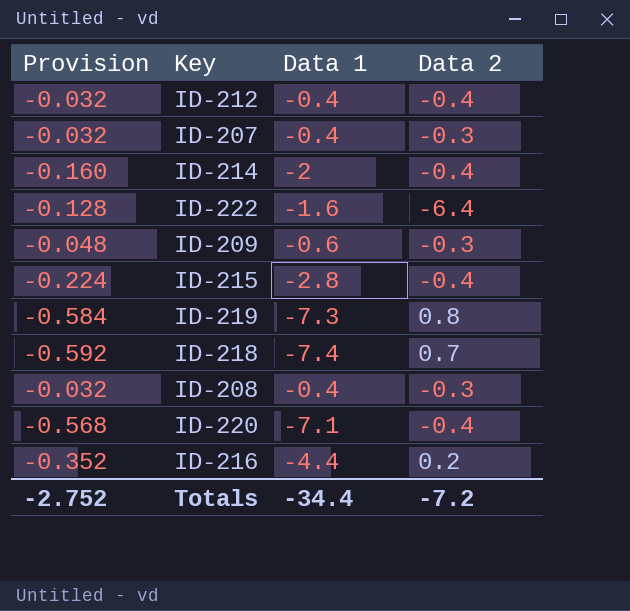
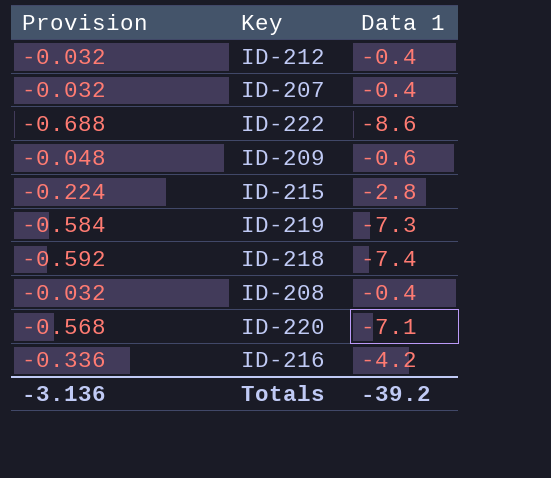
column Data 2 | position: 4 -> none
row ID-214: -0.160 | -2 | -0.4 -> none
ID-222 | Provision: -0.128 -> -0.688
ID-222 | Data 1: -1.6 -> -8.6
ID-216 | Provision: -0.352 -> -0.336
ID-216 | Data 1: -4.4 -> -4.2
Totals | Provision: -2.752 -> -3.136
Totals | Data 1: -34.4 -> -39.2

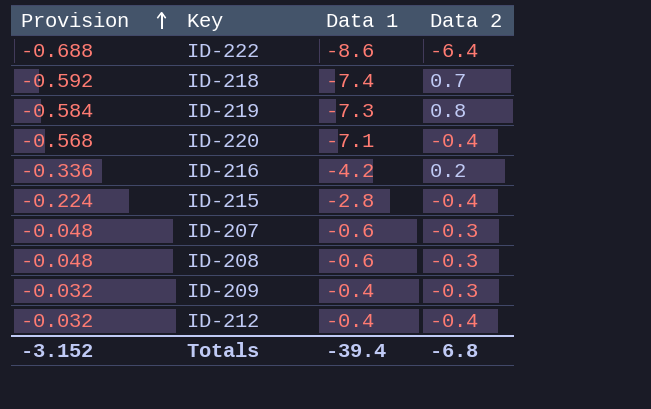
row order: none -> Provision ascending
column Data 2 | position: none -> 4
ID-207 | Provision: -0.032 -> -0.048
ID-207 | Data 1: -0.4 -> -0.6
ID-208 | Provision: -0.032 -> -0.048
ID-208 | Data 1: -0.4 -> -0.6
ID-209 | Provision: -0.048 -> -0.032
ID-209 | Data 1: -0.6 -> -0.4
Totals | Provision: -3.136 -> -3.152
Totals | Data 1: -39.2 -> -39.4

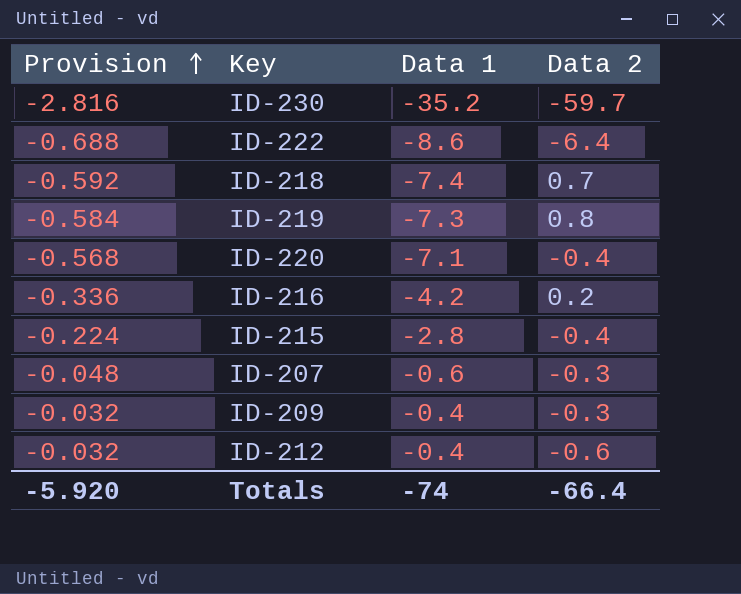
row ID-208: -0.048 | -0.6 | -0.3 -> none
row ID-230: none -> -2.816 | -35.2 | -59.7
ID-212 | Data 2: -0.4 -> -0.6
Totals | Provision: -3.152 -> -5.920
Totals | Data 1: -39.4 -> -74
Totals | Data 2: -6.8 -> -66.4

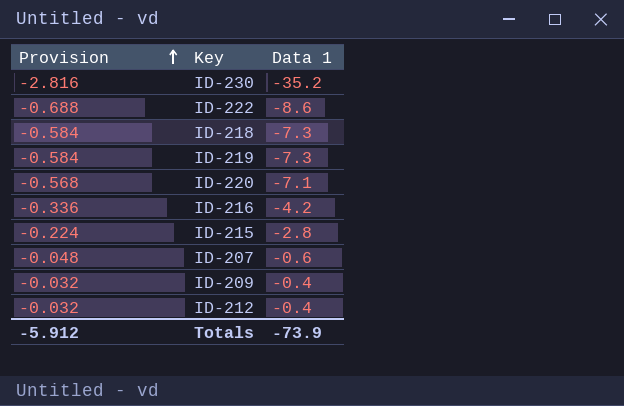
column Data 2 | position: 4 -> none
ID-218 | Provision: -0.592 -> -0.584
ID-218 | Data 1: -7.4 -> -7.3
Totals | Provision: -5.920 -> -5.912
Totals | Data 1: -74 -> -73.9

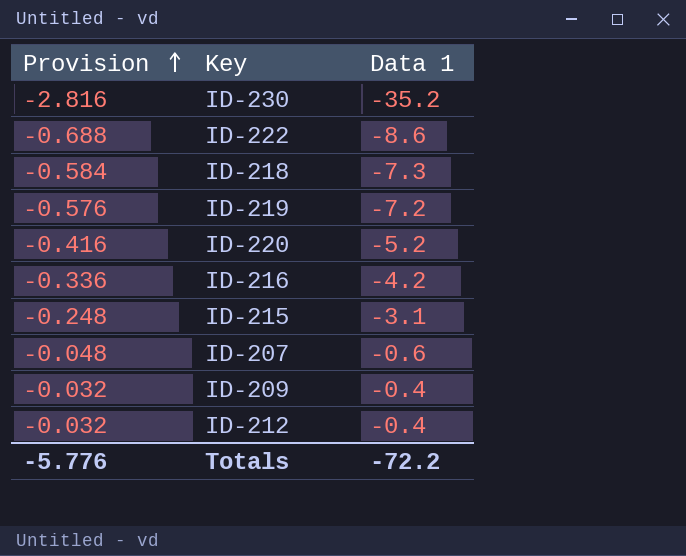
ID-219 | Provision: -0.584 -> -0.576
ID-219 | Data 1: -7.3 -> -7.2
ID-220 | Provision: -0.568 -> -0.416
ID-220 | Data 1: -7.1 -> -5.2
ID-215 | Provision: -0.224 -> -0.248
ID-215 | Data 1: -2.8 -> -3.1
Totals | Provision: -5.912 -> -5.776
Totals | Data 1: -73.9 -> -72.2

